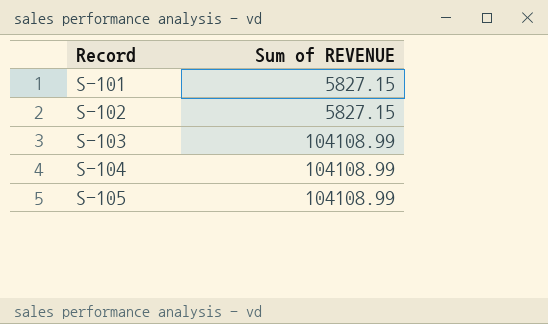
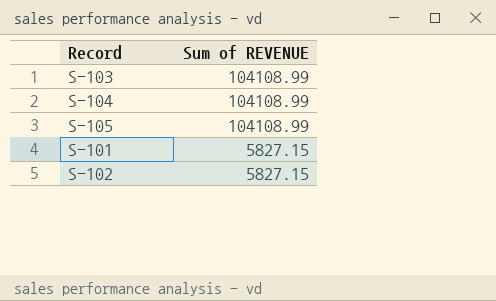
row order: Record ascending -> Sum of REVENUE descending

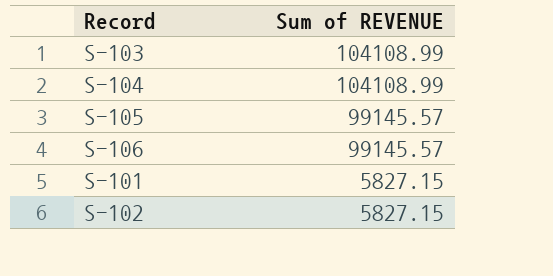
S-105 | Sum of REVENUE: 104108.99 -> 99145.57
row S-106: none -> 99145.57

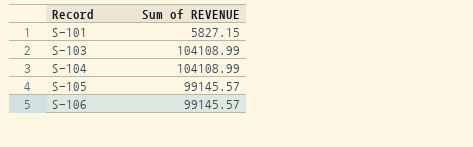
row order: Sum of REVENUE descending -> Record ascending
row S-102: 5827.15 -> none

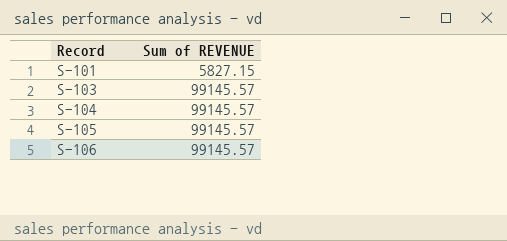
S-103 | Sum of REVENUE: 104108.99 -> 99145.57
S-104 | Sum of REVENUE: 104108.99 -> 99145.57

